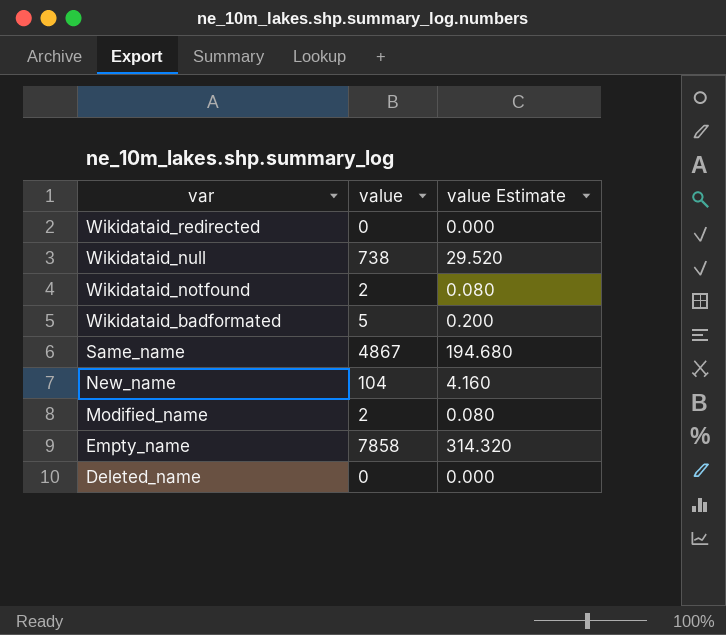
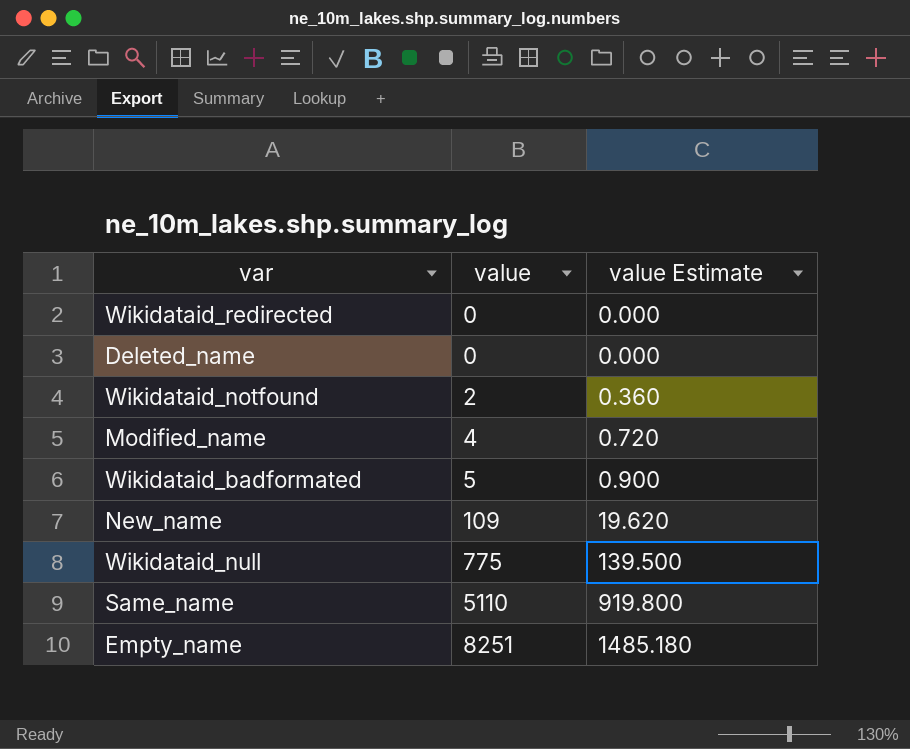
row order: var descending -> value ascending
column value Estimate | formula: [value] * 0.04 -> [value] * 0.18
Modified_name | value: 2 -> 4
New_name | value: 104 -> 109
Wikidataid_null | value: 738 -> 775
Same_name | value: 4867 -> 5110
Empty_name | value: 7858 -> 8251

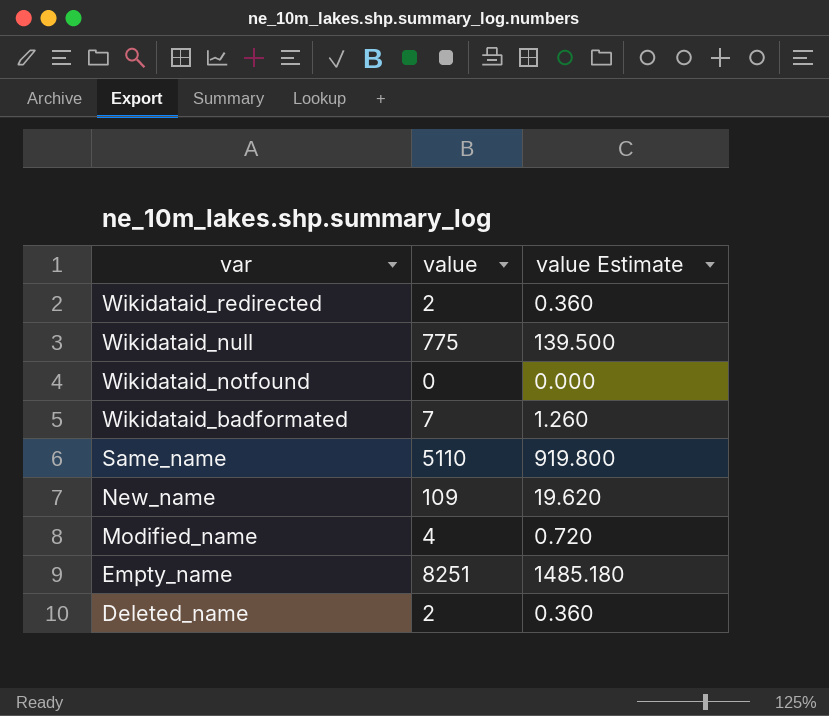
row order: value ascending -> var descending
Wikidataid_redirected | value: 0 -> 2
Wikidataid_redirected | value Estimate: 0.000 -> 0.360
Wikidataid_notfound | value: 2 -> 0
Wikidataid_notfound | value Estimate: 0.360 -> 0.000
Wikidataid_badformated | value: 5 -> 7
Wikidataid_badformated | value Estimate: 0.900 -> 1.260
Deleted_name | value: 0 -> 2
Deleted_name | value Estimate: 0.000 -> 0.360

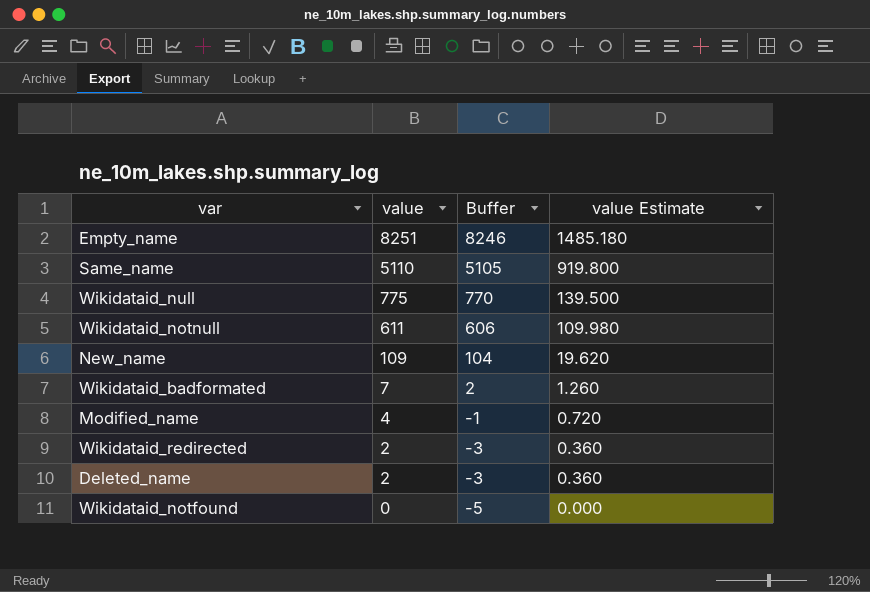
row order: var descending -> value descending
column Buffer | formula: none -> [value] - 5
row Wikidataid_notnull: none -> 611 | 606 | 109.980

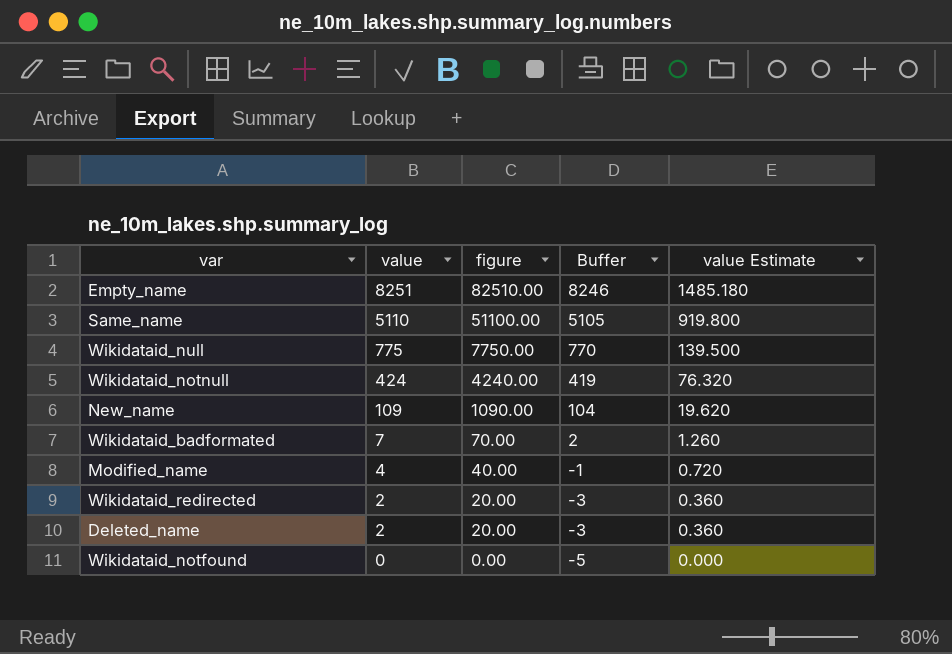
column figure | formula: none -> [value] * 10
Wikidataid_notnull | value: 611 -> 424
Wikidataid_notnull | Buffer: 606 -> 419
Wikidataid_notnull | value Estimate: 109.980 -> 76.320

